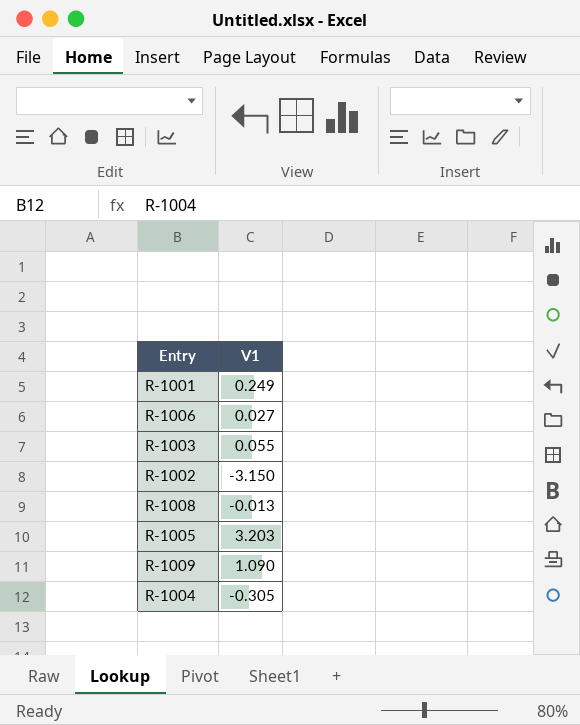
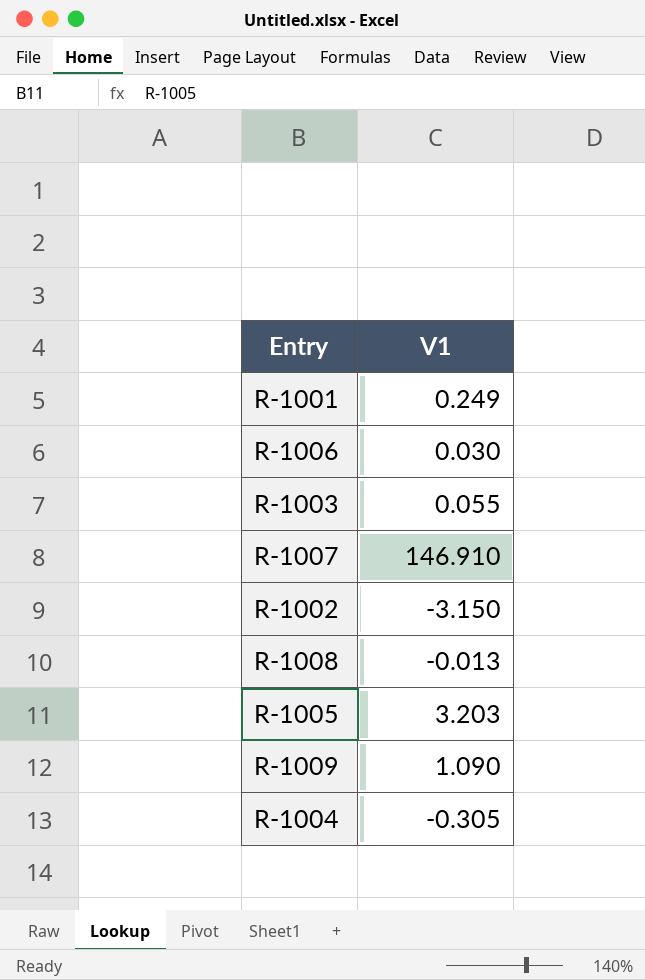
R-1006 | V1: 0.027 -> 0.030
row R-1007: none -> 146.910

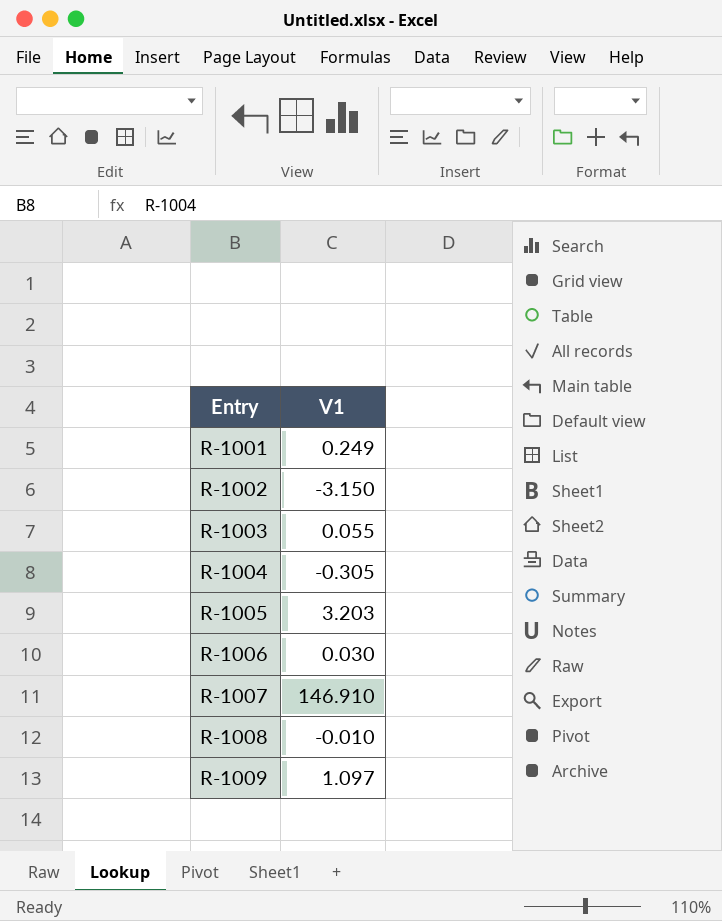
row order: none -> Entry ascending
R-1008 | V1: -0.013 -> -0.010
R-1009 | V1: 1.090 -> 1.097

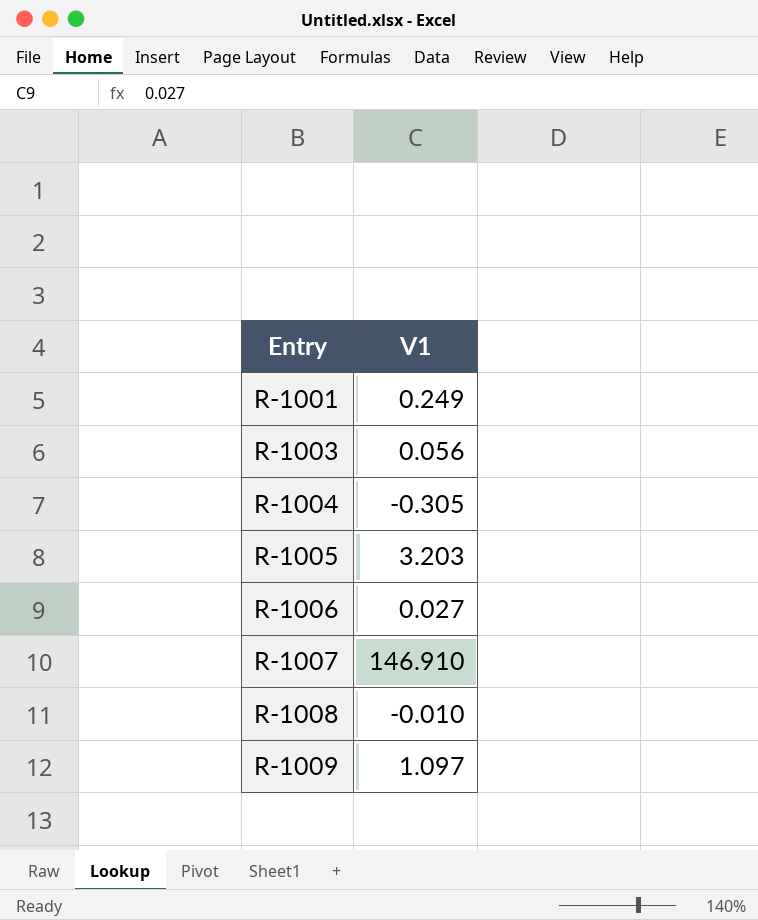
row R-1002: -3.150 -> none
R-1003 | V1: 0.055 -> 0.056
R-1006 | V1: 0.030 -> 0.027

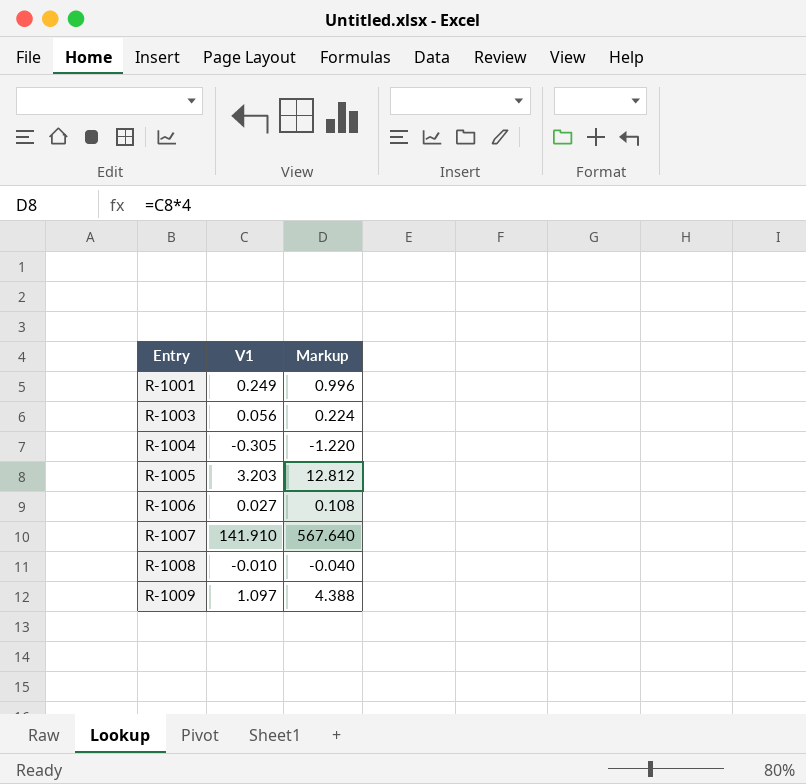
column Markup | formula: none -> [V1] * 4
R-1007 | V1: 146.910 -> 141.910

